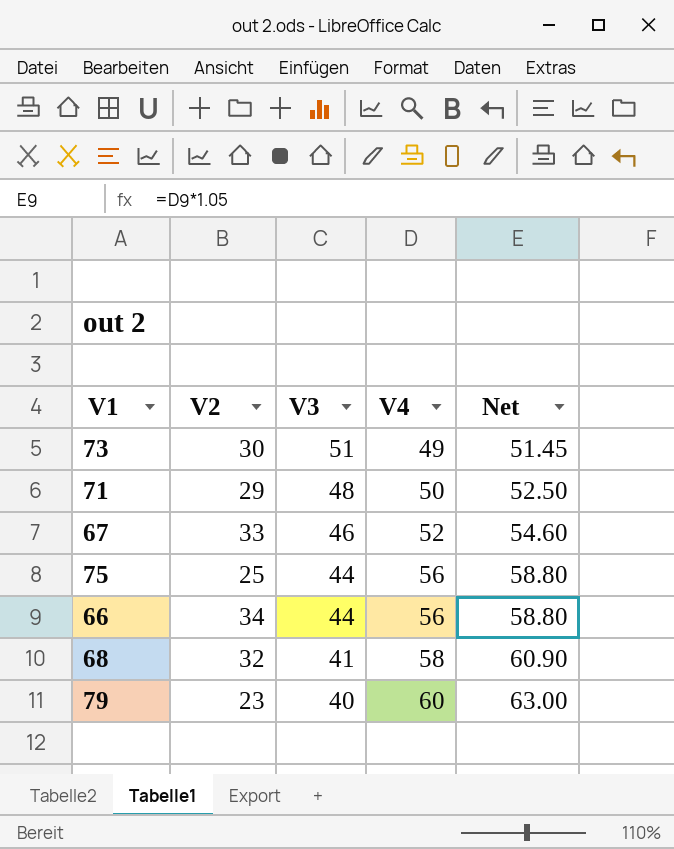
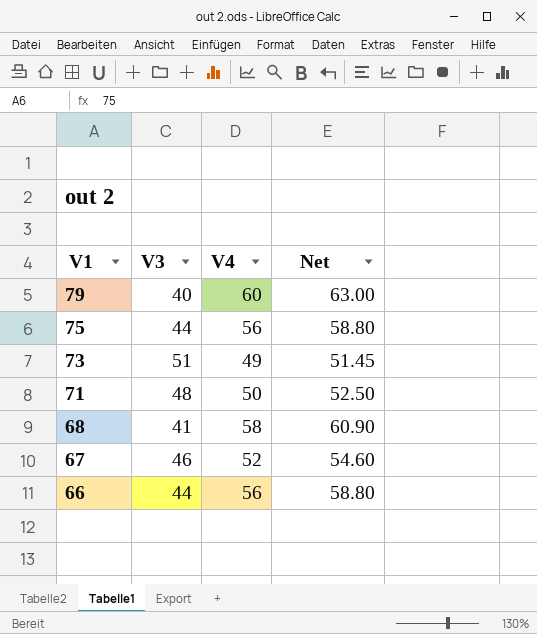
row order: V3 descending -> V1 descending
column V2 | position: 2 -> none

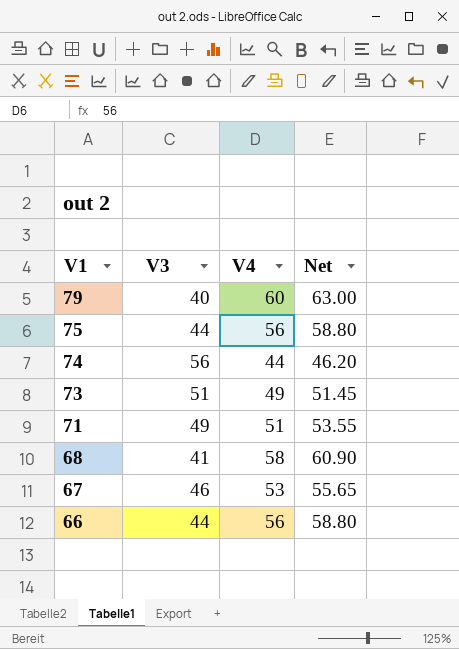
row 74: none -> 56 | 44 | 46.20
71 | V3: 48 -> 49
71 | V4: 50 -> 51
71 | Net: 52.50 -> 53.55
67 | V4: 52 -> 53
67 | Net: 54.60 -> 55.65

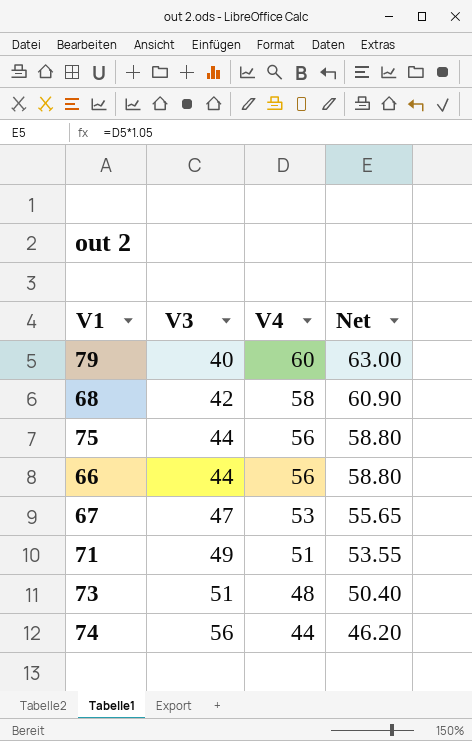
row order: V1 descending -> V3 ascending
68 | V3: 41 -> 42
67 | V3: 46 -> 47
73 | V4: 49 -> 48
73 | Net: 51.45 -> 50.40

